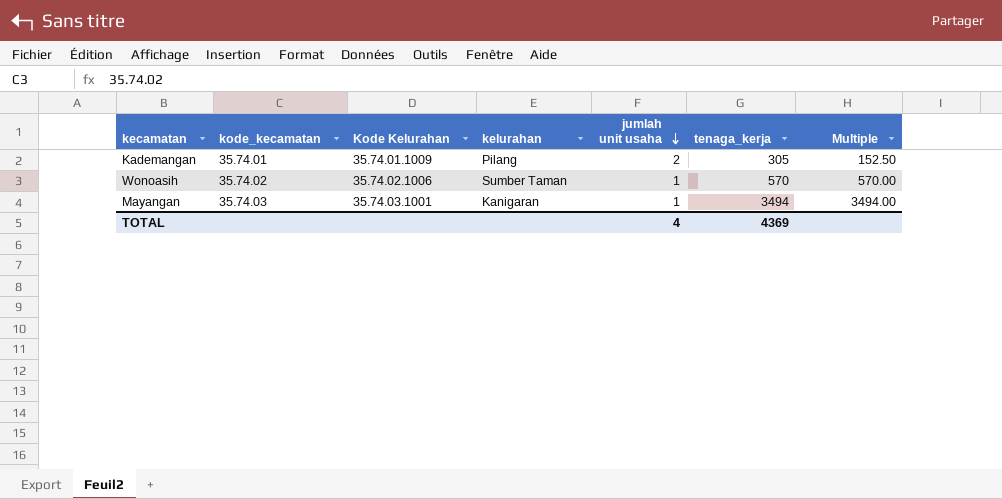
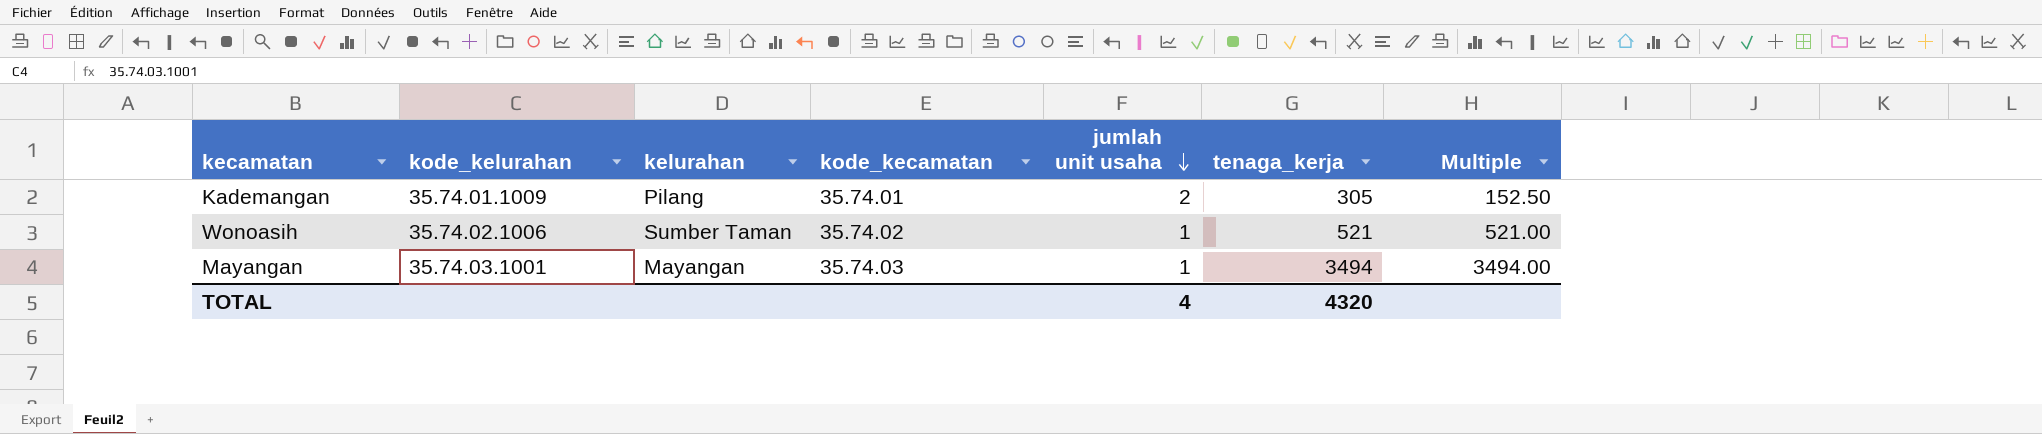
column name: Kode Kelurahan -> kode_kelurahan
column kode_kecamatan | position: 2 -> 4
Wonoasih | tenaga_kerja: 570 -> 521
Wonoasih | Multiple: 570.00 -> 521.00
Mayangan | kelurahan: Kanigaran -> Mayangan
TOTAL | tenaga_kerja: 4369 -> 4320

